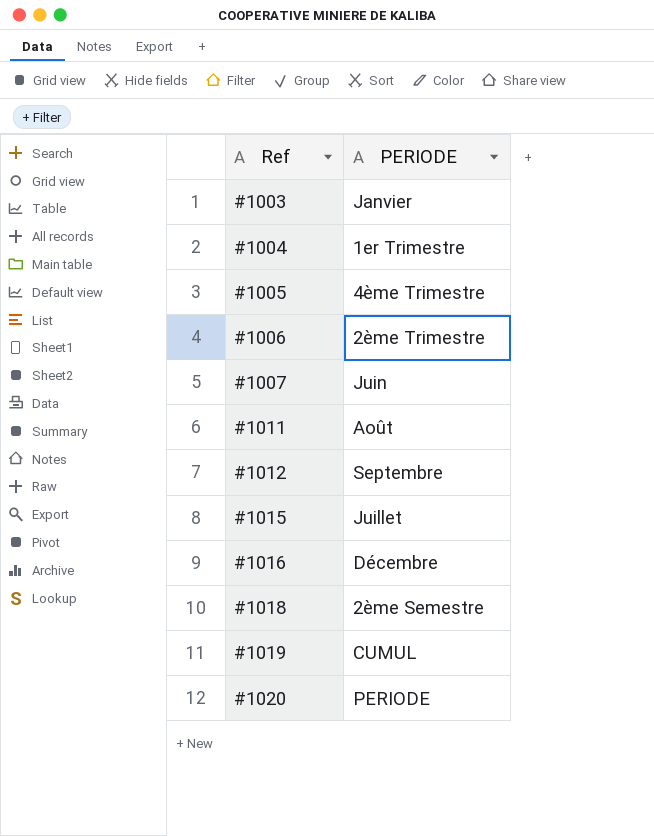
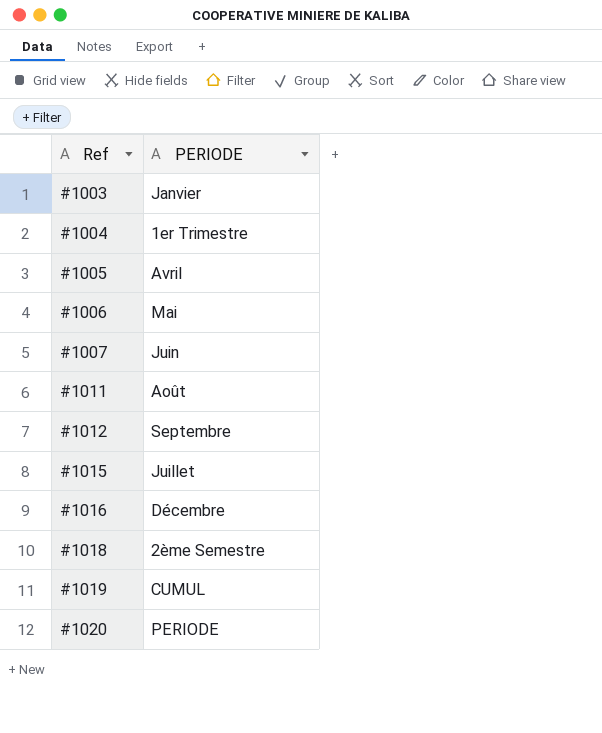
#1005 | PERIODE: 4ème Trimestre -> Avril
#1006 | PERIODE: 2ème Trimestre -> Mai

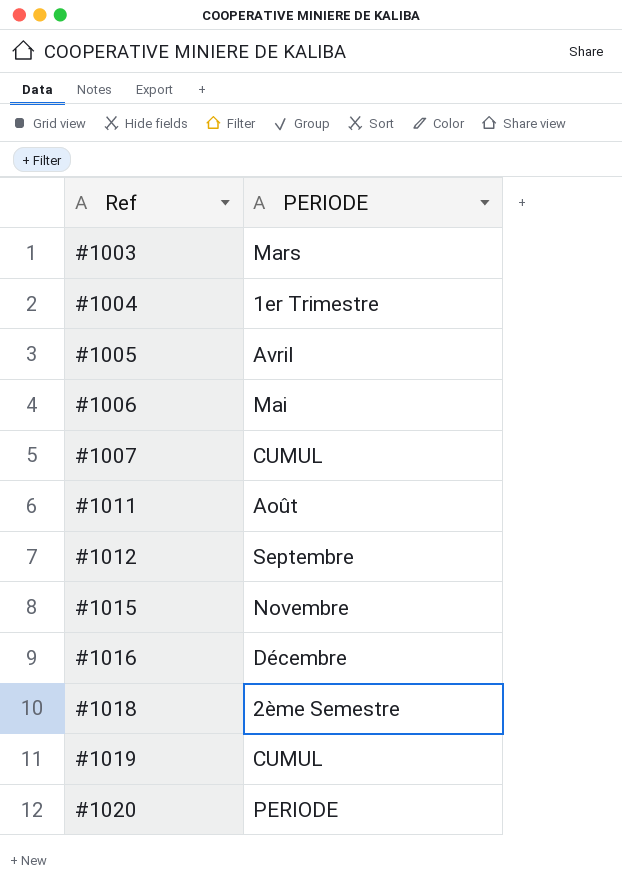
#1003 | PERIODE: Janvier -> Mars
#1007 | PERIODE: Juin -> CUMUL
#1015 | PERIODE: Juillet -> Novembre

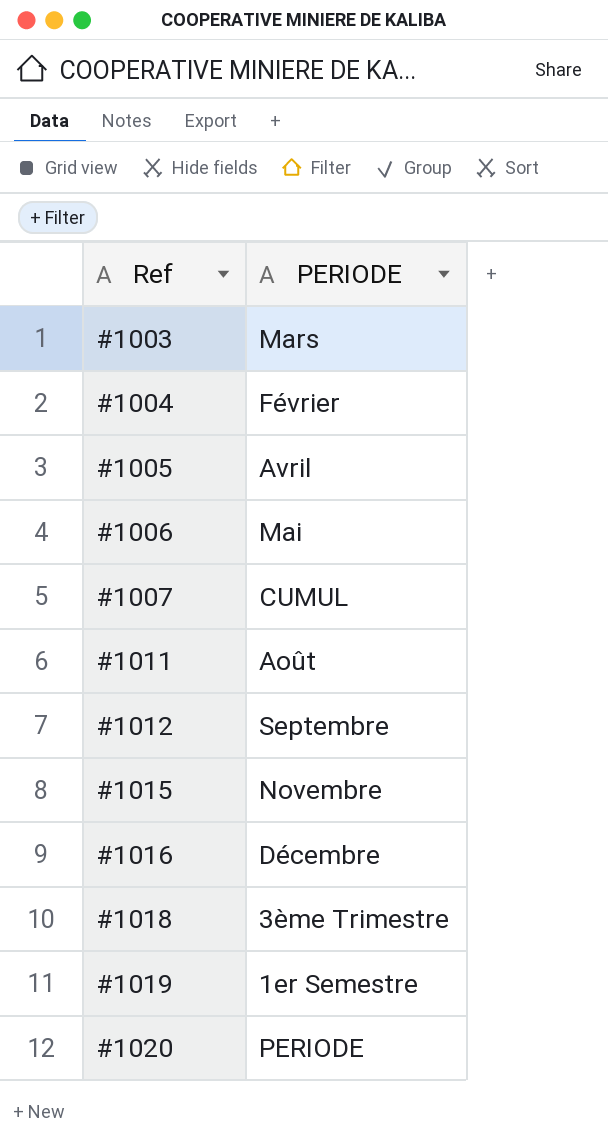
#1004 | PERIODE: 1er Trimestre -> Février
#1018 | PERIODE: 2ème Semestre -> 3ème Trimestre
#1019 | PERIODE: CUMUL -> 1er Semestre

